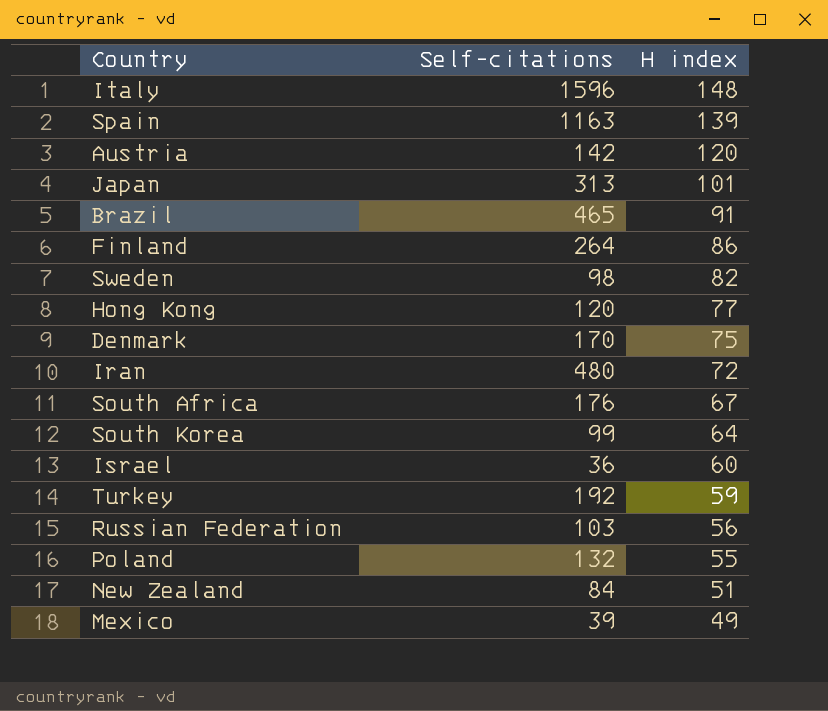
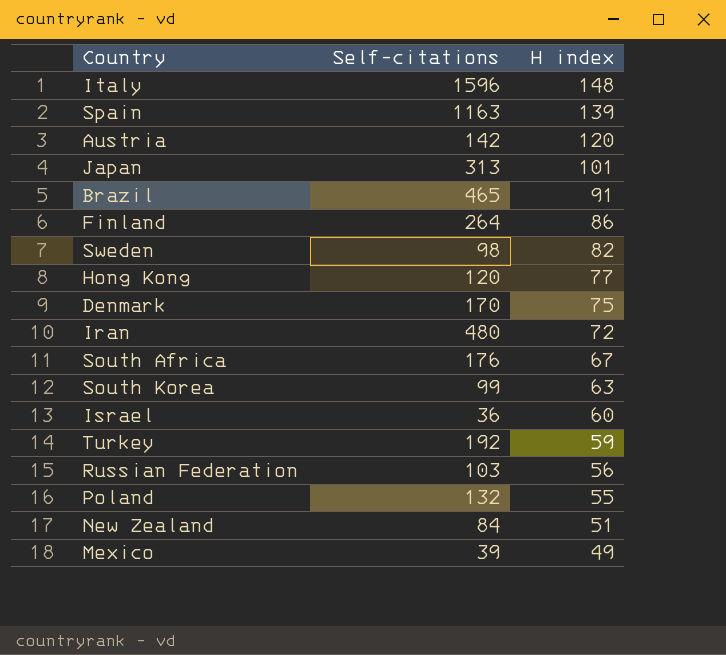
South Korea | H index: 64 -> 63

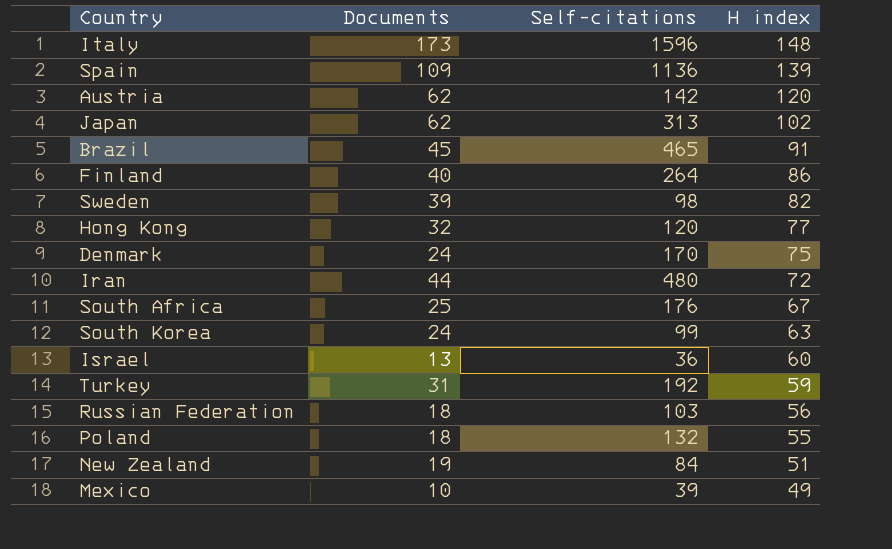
column Documents | position: none -> 2
Spain | Self-citations: 1163 -> 1136
Japan | H index: 101 -> 102

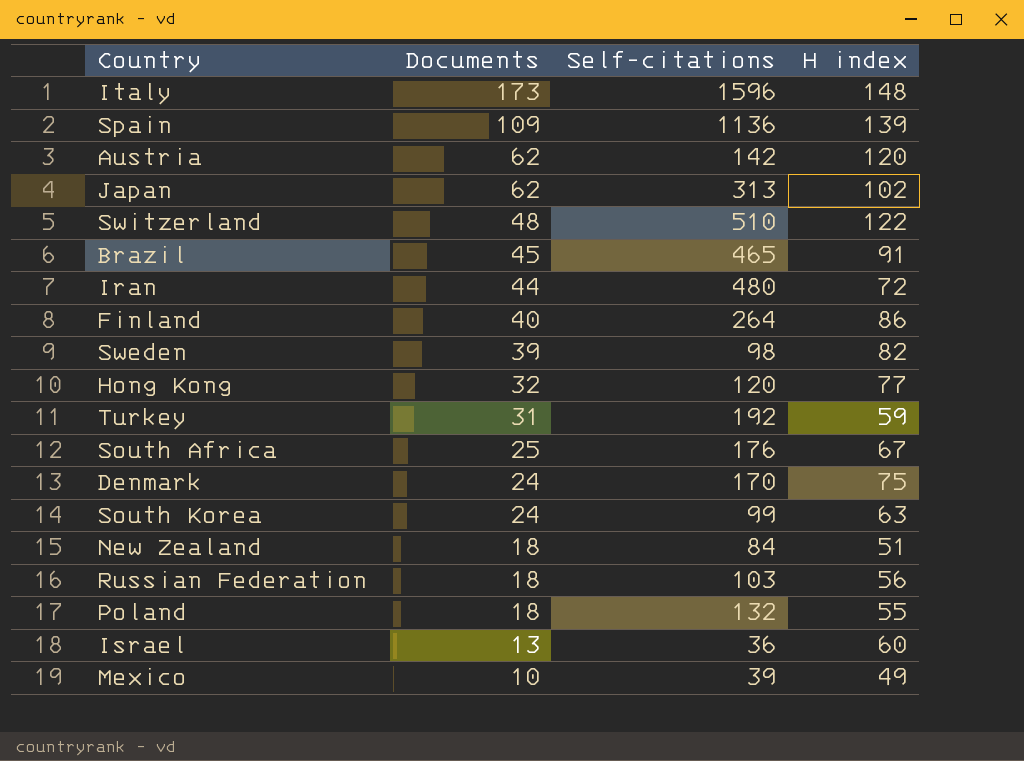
row order: H index descending -> Documents descending
row Switzerland: none -> 48 | 510 | 122
New Zealand | Documents: 19 -> 18

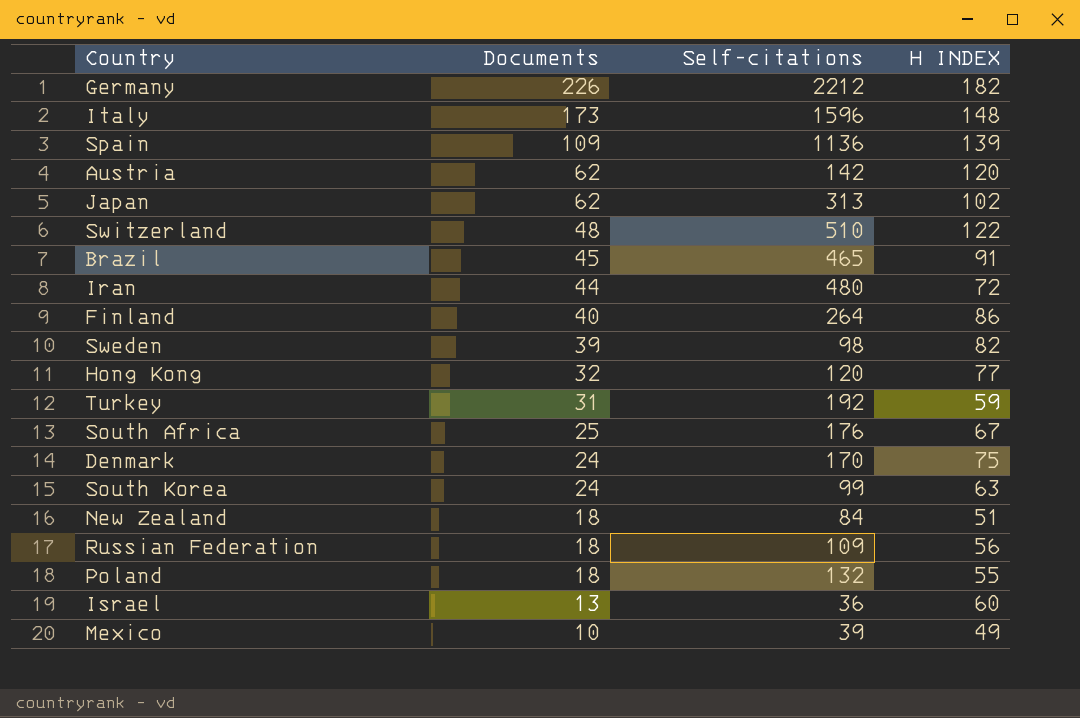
column name: H index -> H INDEX
row Germany: none -> 226 | 2212 | 182
Russian Federation | Self-citations: 103 -> 109

